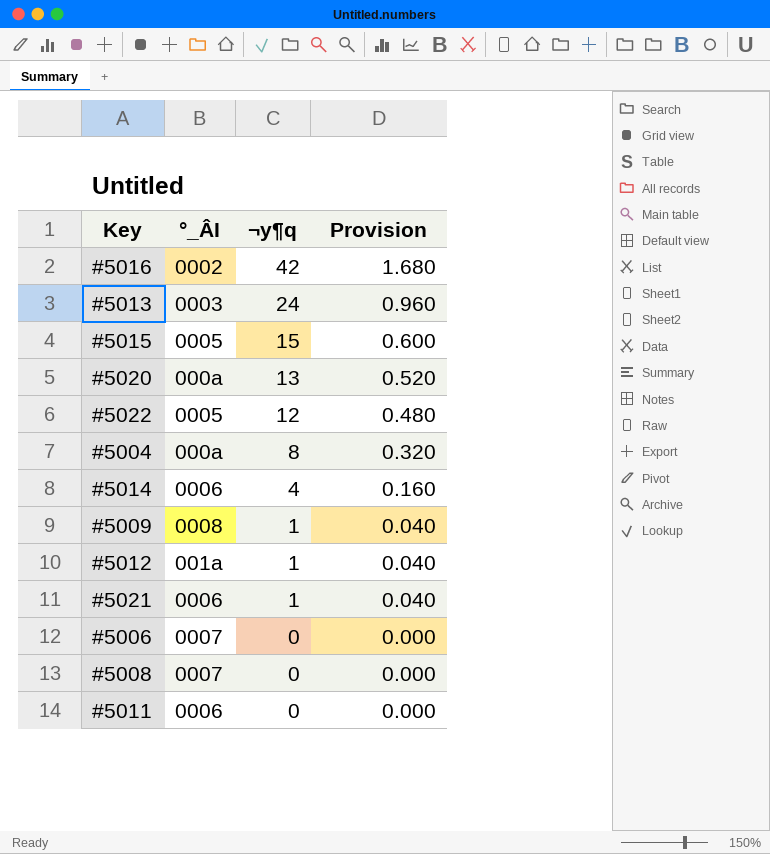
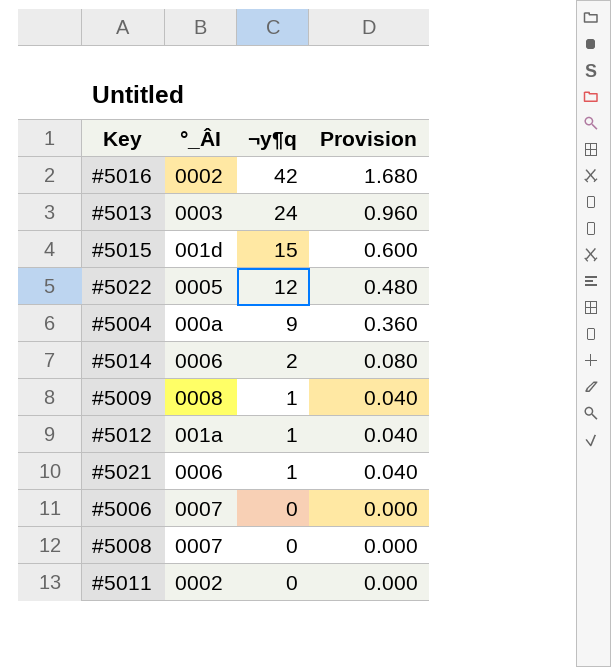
row #5020: 000a | 13 | 0.520 -> none
#5015 | °_ÂI: 0005 -> 001d
#5004 | ¬y¶q: 8 -> 9
#5004 | Provision: 0.320 -> 0.360
#5014 | ¬y¶q: 4 -> 2
#5014 | Provision: 0.160 -> 0.080
#5011 | °_ÂI: 0006 -> 0002

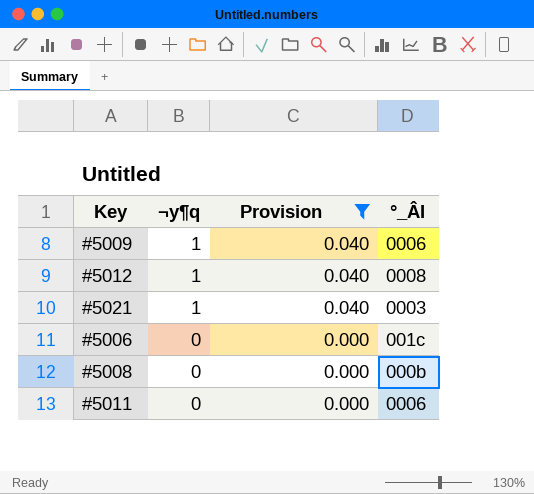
filter: none -> Provision <= 0.040
column °_ÂI | position: 2 -> 4
#5009 | °_ÂI: 0008 -> 0006
#5012 | °_ÂI: 001a -> 0008
#5021 | °_ÂI: 0006 -> 0003
#5006 | °_ÂI: 0007 -> 001c
#5008 | °_ÂI: 0007 -> 000b
#5011 | °_ÂI: 0002 -> 0006

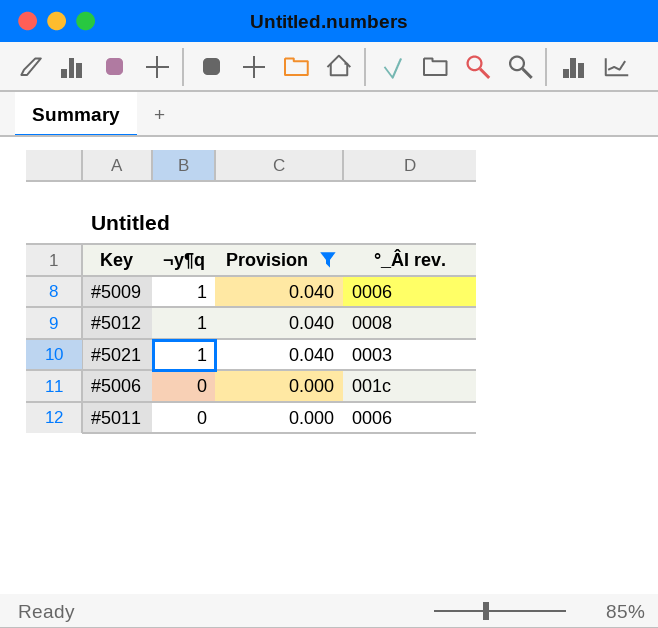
column name: °_ÂI -> °_ÂI rev.
row #5008: 0 | 0.000 | 000b -> none

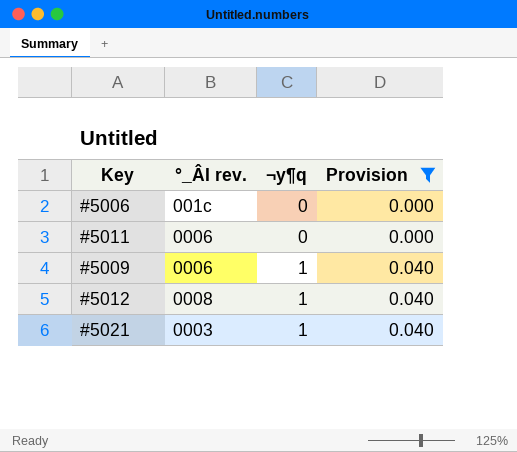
row order: ¬y¶q descending -> ¬y¶q ascending
column °_ÂI rev. | position: 4 -> 2

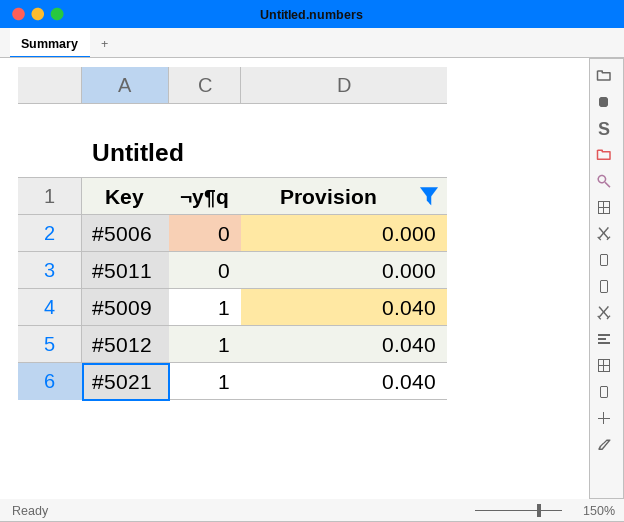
column °_ÂI rev. | position: 2 -> none

